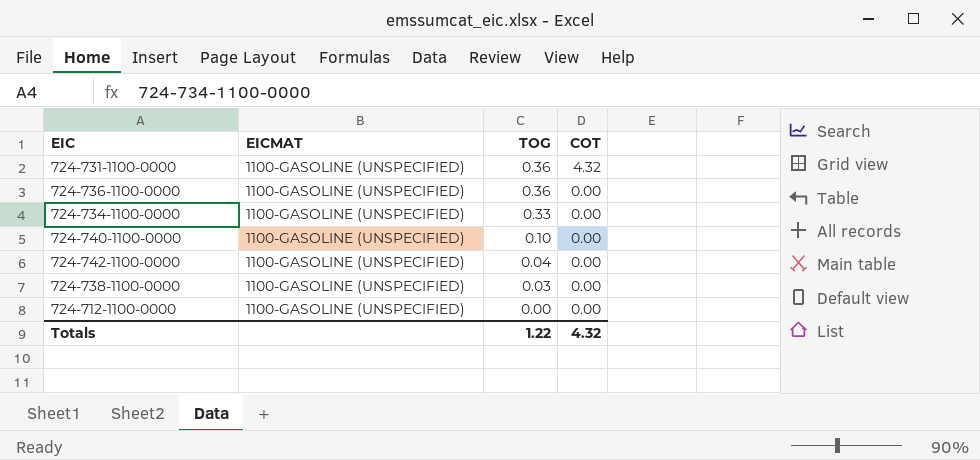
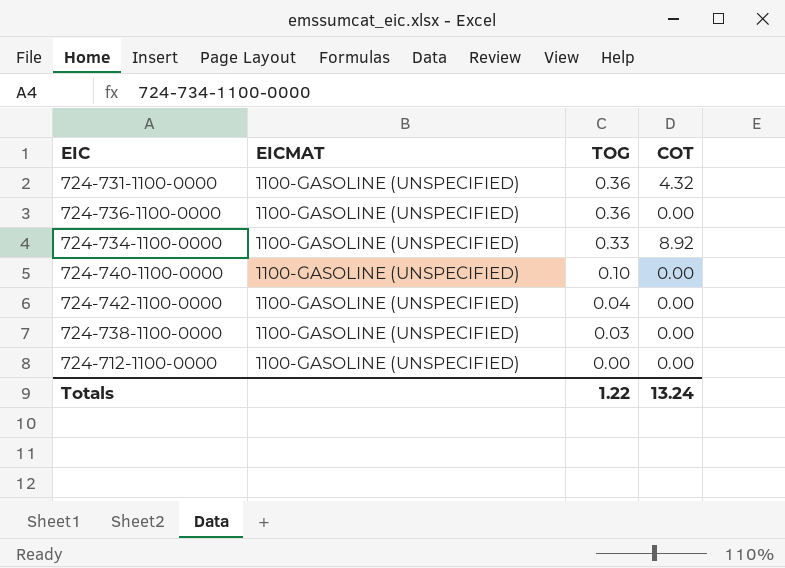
724-734-1100-0000 | COT: 0.00 -> 8.92
Totals | COT: 4.32 -> 13.24

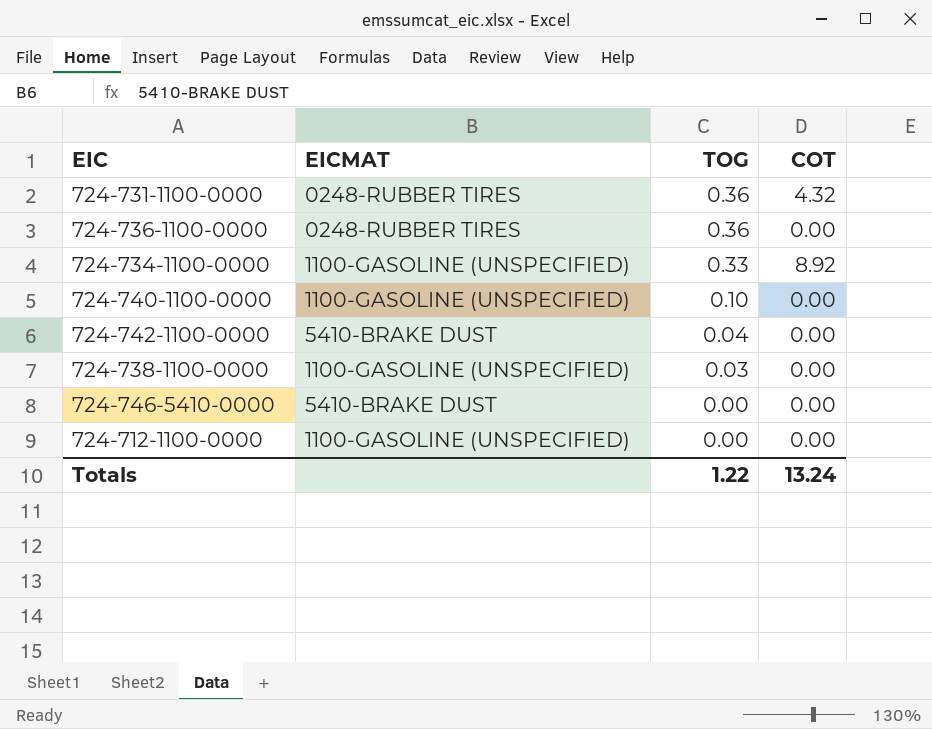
724-731-1100-0000 | EICMAT: 1100-GASOLINE (UNSPECIFIED) -> 0248-RUBBER TIRES
724-736-1100-0000 | EICMAT: 1100-GASOLINE (UNSPECIFIED) -> 0248-RUBBER TIRES
724-742-1100-0000 | EICMAT: 1100-GASOLINE (UNSPECIFIED) -> 5410-BRAKE DUST
row 724-746-5410-0000: none -> 5410-BRAKE DUST | 0.00 | 0.00

